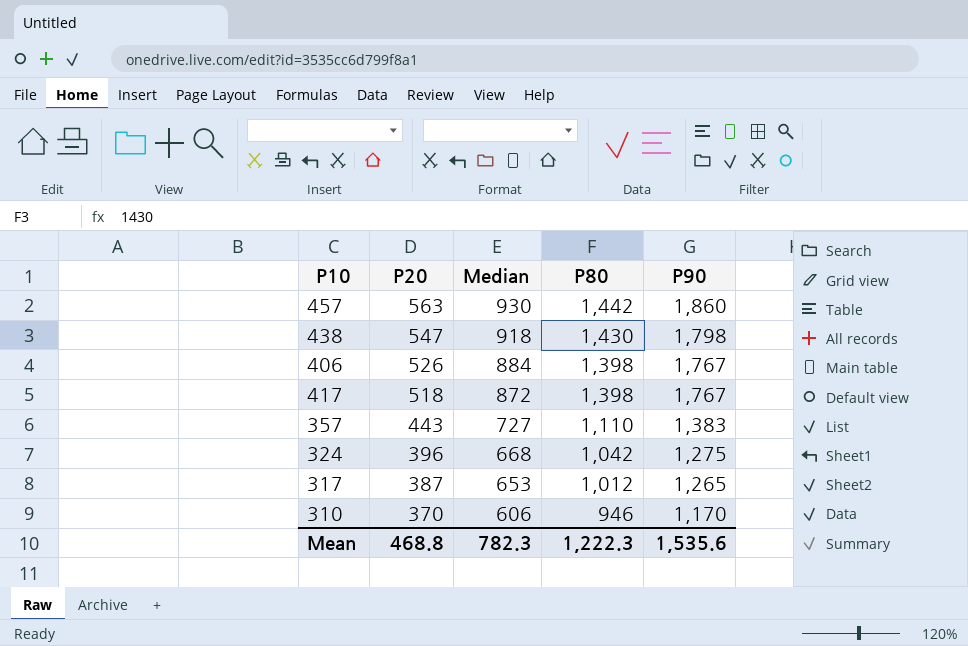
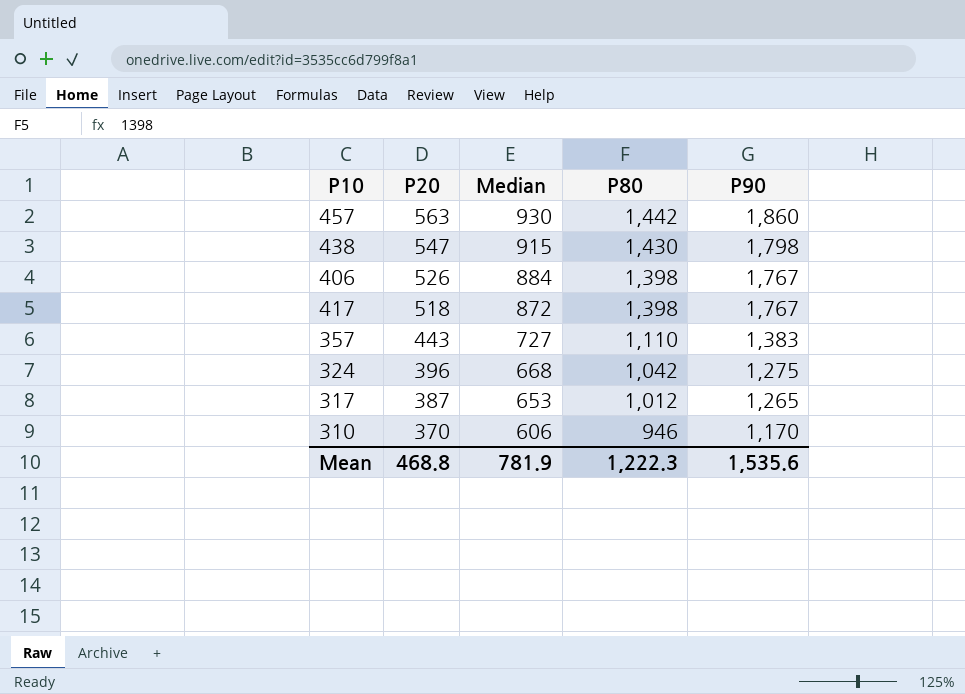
438 | Median: 918 -> 915
Mean | Median: 782.3 -> 781.9

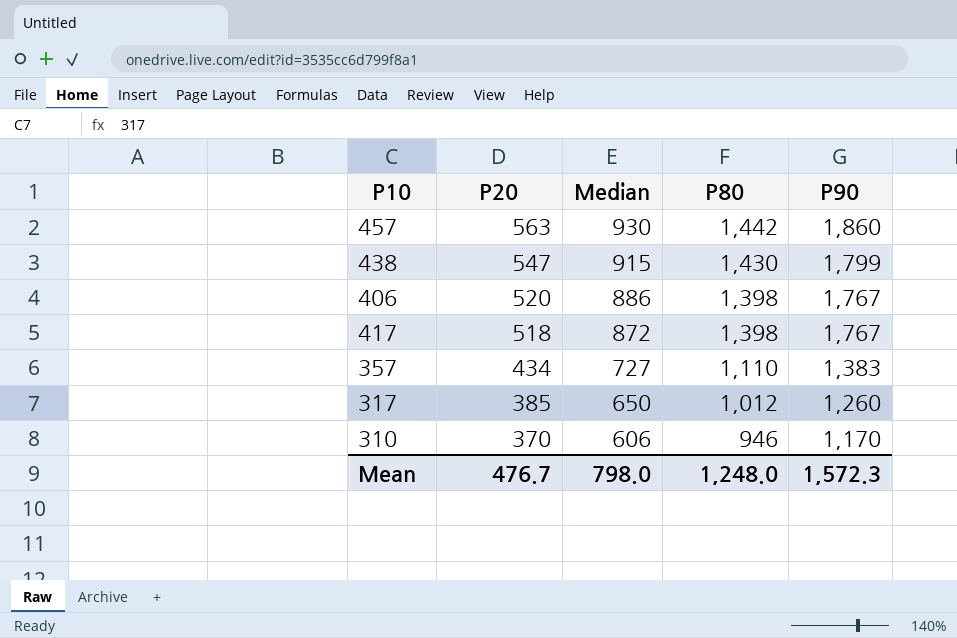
row 324: 396 | 668 | 1,042 | 1,275 -> none
438 | P90: 1,798 -> 1,799
406 | P20: 526 -> 520
406 | Median: 884 -> 886
357 | P20: 443 -> 434
317 | P20: 387 -> 385
317 | Median: 653 -> 650
317 | P90: 1,265 -> 1,260
Mean | P20: 468.8 -> 476.7
Mean | Median: 781.9 -> 798.0
Mean | P80: 1,222.3 -> 1,248.0
Mean | P90: 1,535.6 -> 1,572.3

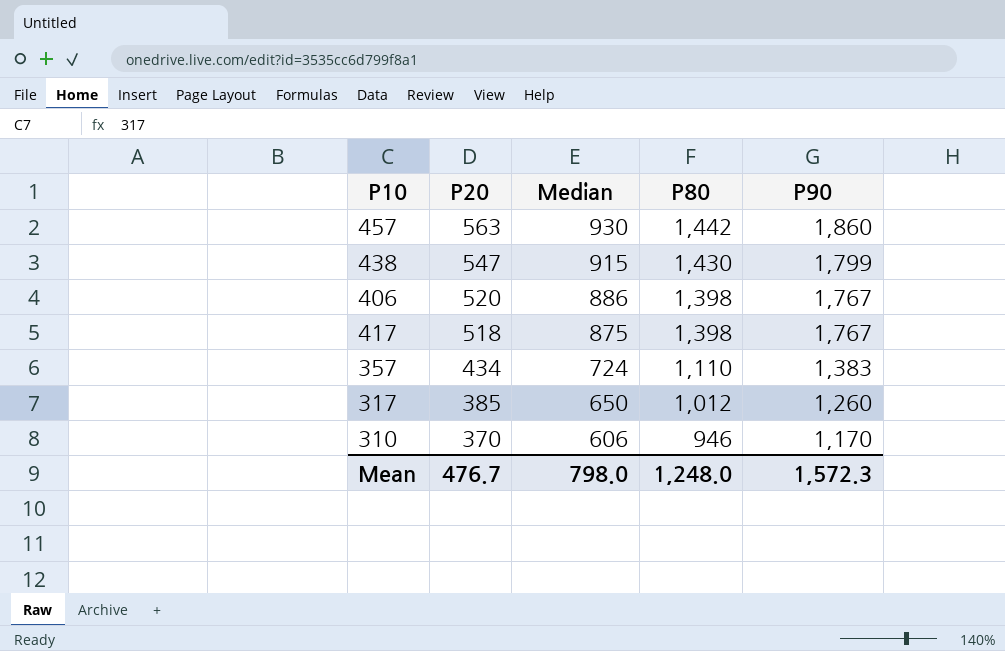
417 | Median: 872 -> 875
357 | Median: 727 -> 724

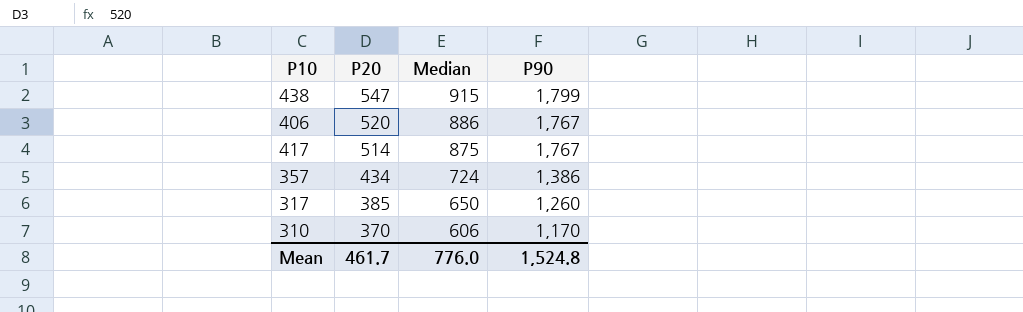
column P80 | position: 4 -> none
row 457: 563 | 930 | 1,442 | 1,860 -> none
417 | P20: 518 -> 514
357 | P90: 1,383 -> 1,386
Mean | P20: 476.7 -> 461.7
Mean | Median: 798.0 -> 776.0
Mean | P90: 1,572.3 -> 1,524.8

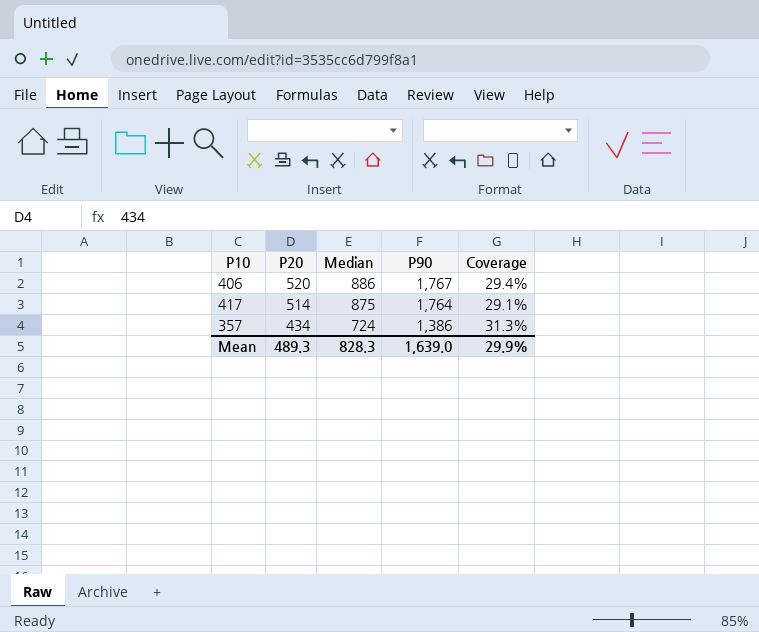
column Coverage | formula: none -> [P20] / [P90]
row 438: 547 | 915 | 1,799 -> none
row 317: 385 | 650 | 1,260 -> none
row 310: 370 | 606 | 1,170 -> none
417 | P90: 1,767 -> 1,764
Mean | P20: 461.7 -> 489.3
Mean | Median: 776.0 -> 828.3
Mean | P90: 1,524.8 -> 1,639.0

